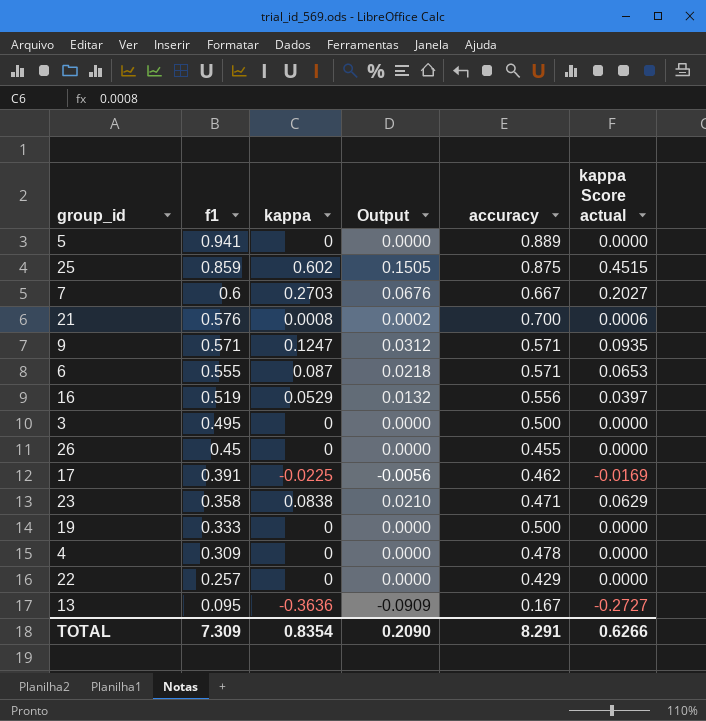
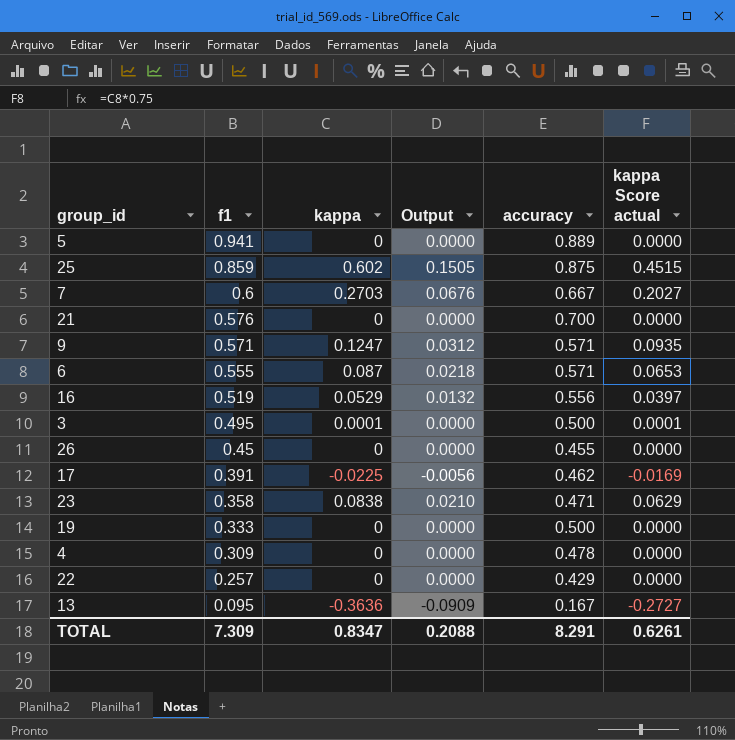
21 | kappa: 0.0008 -> 0
21 | Output: 0.0002 -> 0.0000
21 | kappa Score actual: 0.0006 -> 0.0000
3 | kappa: 0 -> 0.0001
3 | kappa Score actual: 0.0000 -> 0.0001
TOTAL | kappa: 0.8354 -> 0.8347
TOTAL | Output: 0.2090 -> 0.2088
TOTAL | kappa Score actual: 0.6266 -> 0.6261

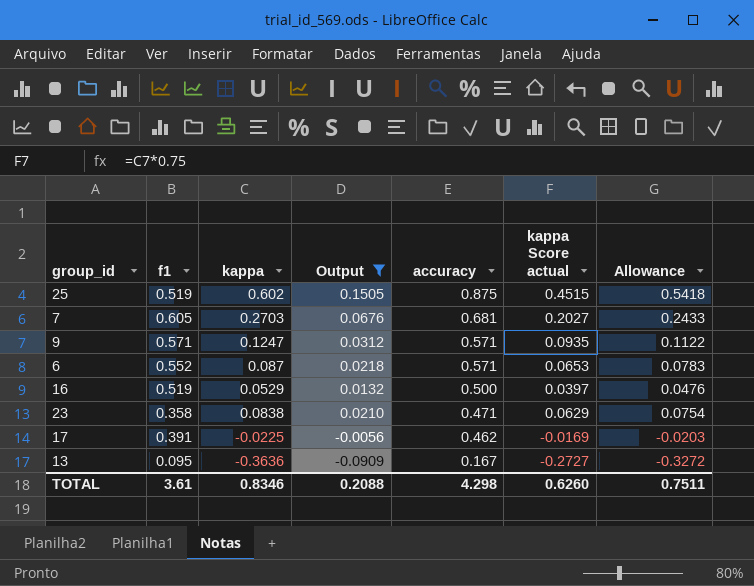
filter: none -> Output != 0.0000
row order: f1 descending -> accuracy descending
column Allowance | formula: none -> [kappa] * 0.9
25 | f1: 0.859 -> 0.519
7 | f1: 0.6 -> 0.605
7 | accuracy: 0.667 -> 0.681
6 | f1: 0.555 -> 0.552
16 | accuracy: 0.556 -> 0.500
TOTAL | f1: 7.309 -> 3.61
TOTAL | kappa: 0.8347 -> 0.8346
TOTAL | accuracy: 8.291 -> 4.298
TOTAL | kappa Score actual: 0.6261 -> 0.6260

